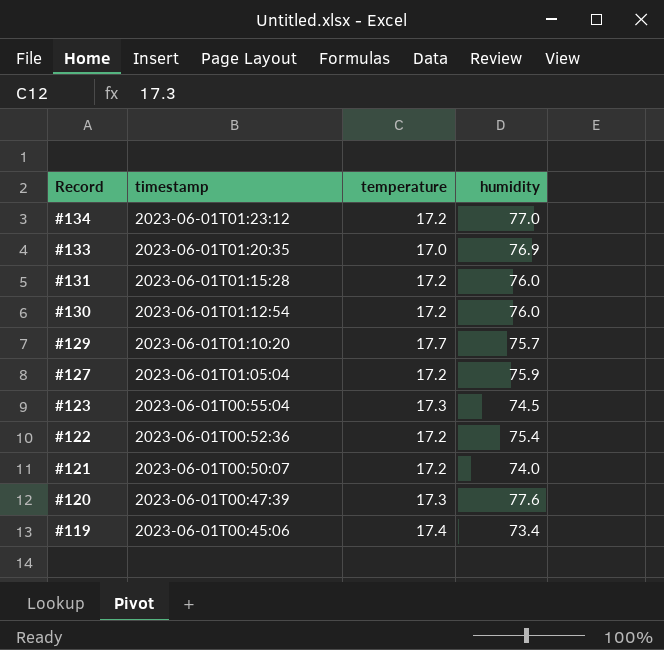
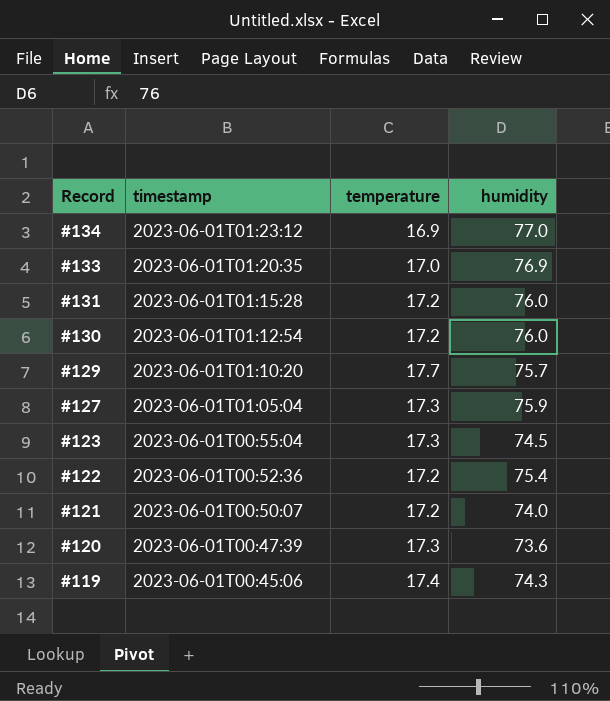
#134 | temperature: 17.2 -> 16.9
#127 | temperature: 17.2 -> 17.3
#120 | humidity: 77.6 -> 73.6
#119 | humidity: 73.4 -> 74.3

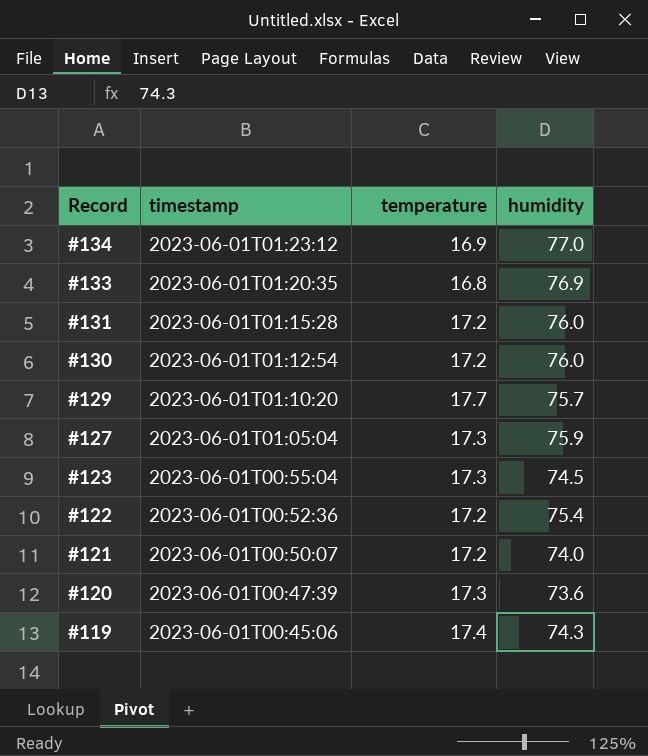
#133 | temperature: 17.0 -> 16.8

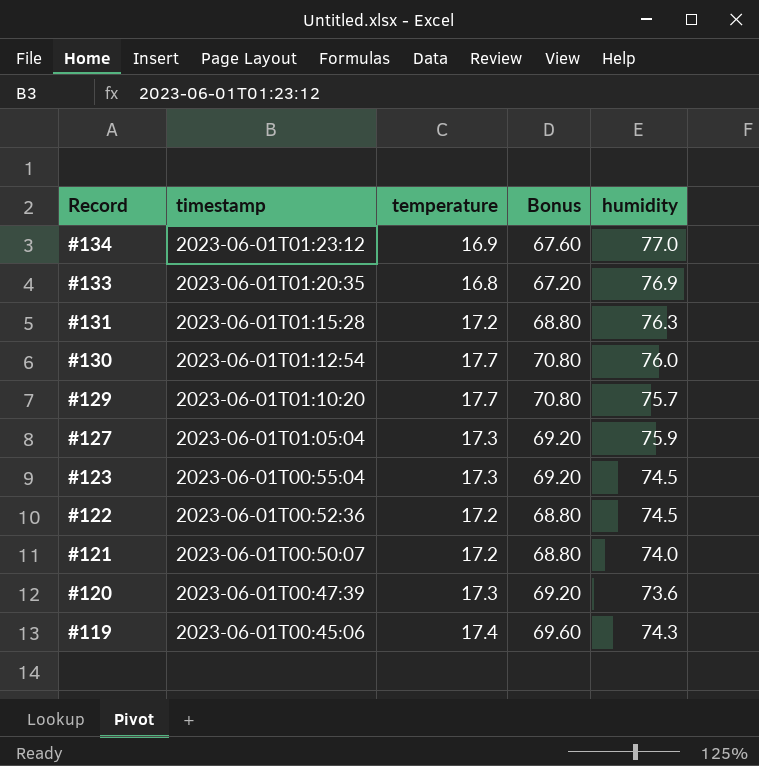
column Bonus | formula: none -> [temperature] * 4
#131 | humidity: 76.0 -> 76.3
#130 | temperature: 17.2 -> 17.7
#122 | humidity: 75.4 -> 74.5

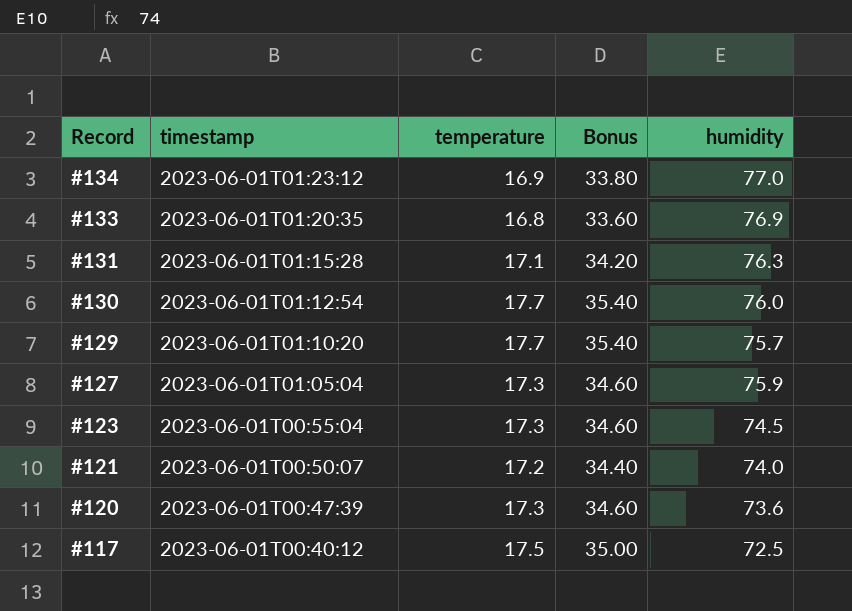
column Bonus | formula: [temperature] * 4 -> [temperature] * 2
row #122: 2023-06-01T00:52:36 | 17.2 | 68.80 | 74.5 -> none
row #119: 2023-06-01T00:45:06 | 17.4 | 69.60 | 74.3 -> none
#131 | temperature: 17.2 -> 17.1
row #117: none -> 2023-06-01T00:40:12 | 17.5 | 35.00 | 72.5

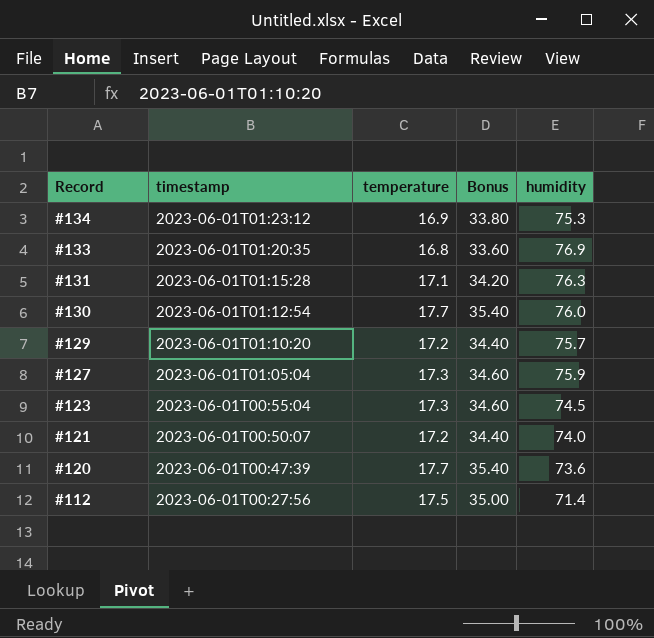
row #117: 2023-06-01T00:40:12 | 17.5 | 35.00 | 72.5 -> none
#134 | humidity: 77.0 -> 75.3
#129 | temperature: 17.7 -> 17.2
#129 | Bonus: 35.40 -> 34.40
#120 | temperature: 17.3 -> 17.7
#120 | Bonus: 34.60 -> 35.40
row #112: none -> 2023-06-01T00:27:56 | 17.5 | 35.00 | 71.4

